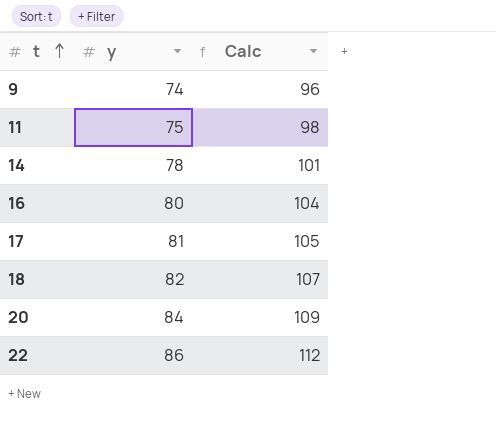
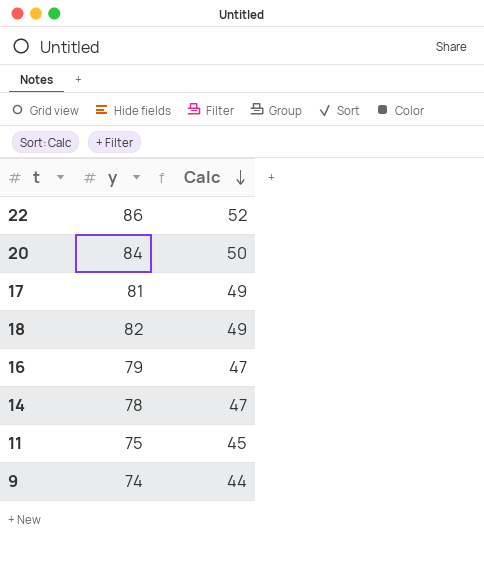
row order: t ascending -> Calc descending
column Calc | formula: [y] * 1.3 -> [y] * 0.6
16 | y: 80 -> 79

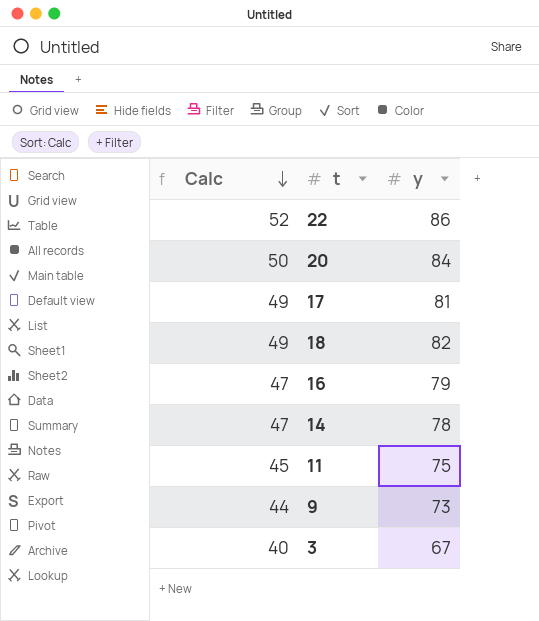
column Calc | position: 3 -> 1
9 | y: 74 -> 73
row 3: none -> 40 | 67

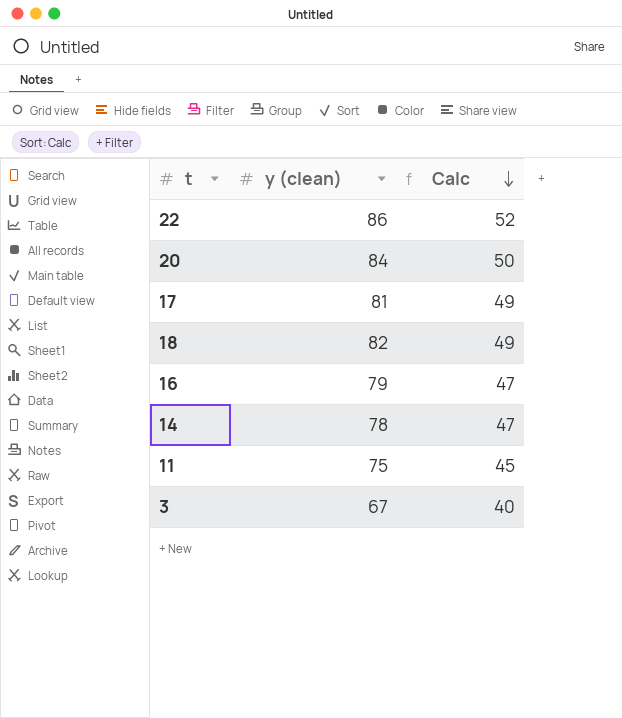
column name: y -> y (clean)
column Calc | position: 1 -> 3
row 9: 44 | 73 -> none

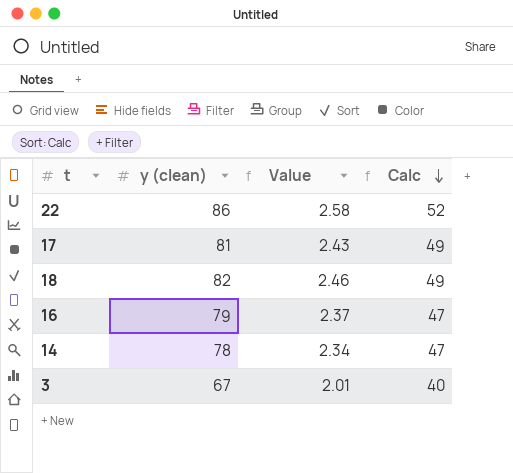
column Value | formula: none -> [y (clean)] * 0.03
row 20: 84 | 50 -> none
row 11: 75 | 45 -> none

